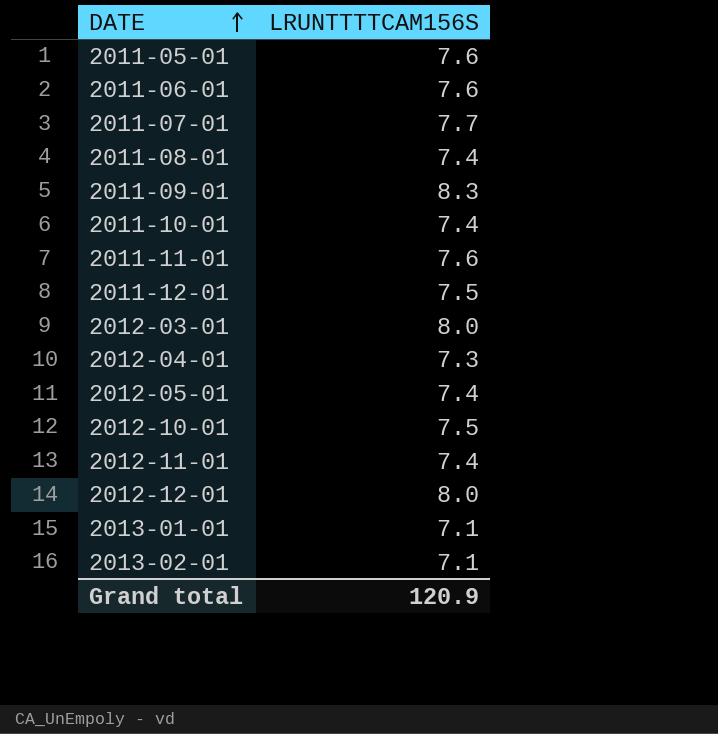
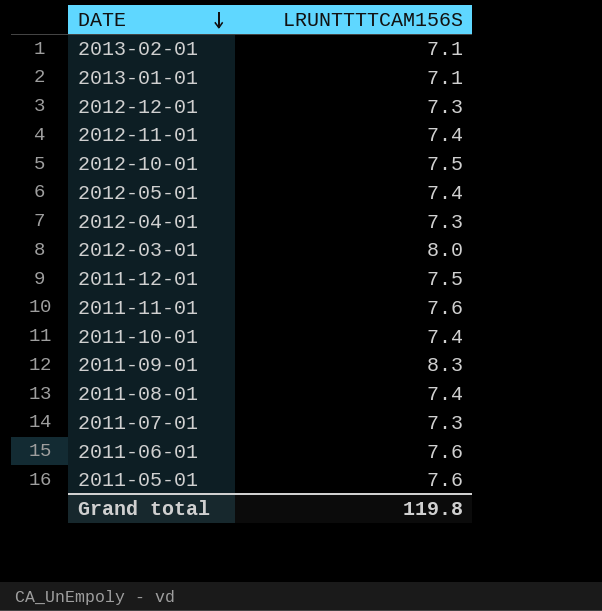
row order: DATE ascending -> DATE descending
2012-12-01 | LRUNTTTTCAM156S: 8.0 -> 7.3
2011-07-01 | LRUNTTTTCAM156S: 7.7 -> 7.3
Grand total | LRUNTTTTCAM156S: 120.9 -> 119.8

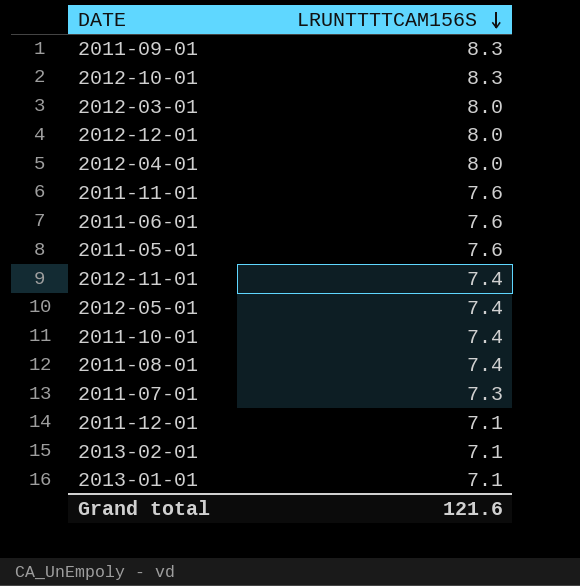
row order: DATE descending -> LRUNTTTTCAM156S descending
2012-10-01 | LRUNTTTTCAM156S: 7.5 -> 8.3
2012-12-01 | LRUNTTTTCAM156S: 7.3 -> 8.0
2012-04-01 | LRUNTTTTCAM156S: 7.3 -> 8.0
2011-12-01 | LRUNTTTTCAM156S: 7.5 -> 7.1
Grand total | LRUNTTTTCAM156S: 119.8 -> 121.6

